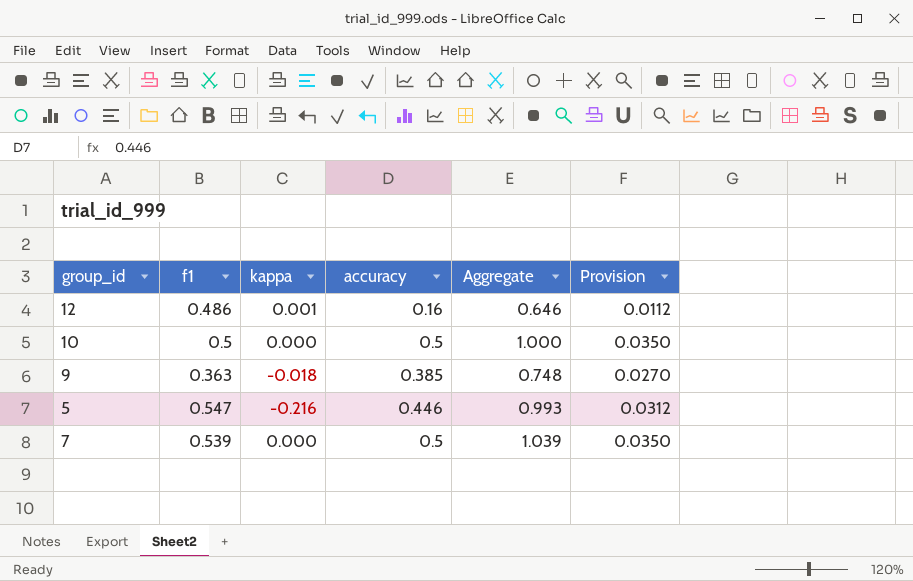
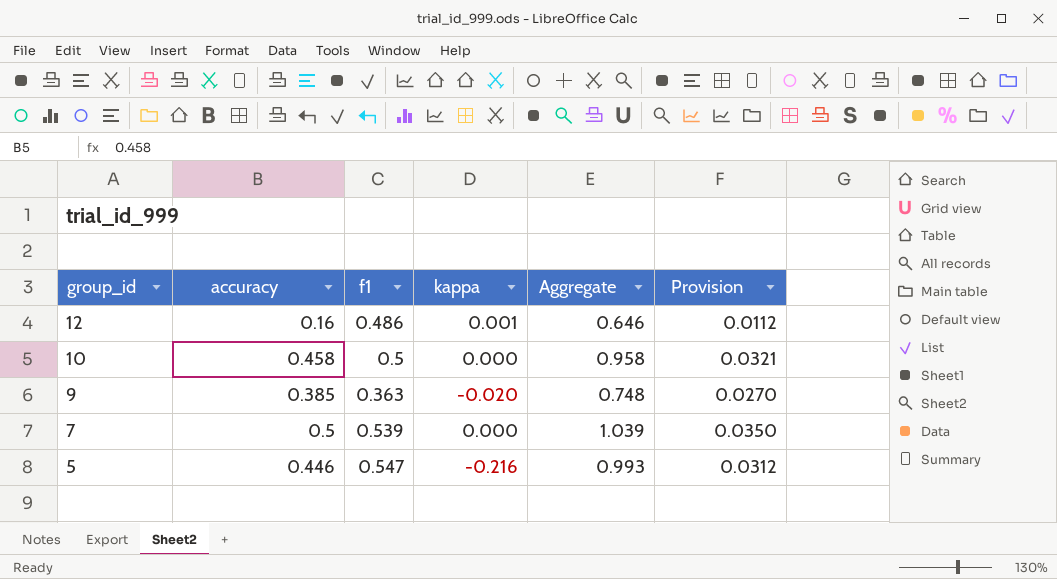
row order: none -> group_id descending
column accuracy | position: 4 -> 2
10 | accuracy: 0.5 -> 0.458
10 | Aggregate: 1.000 -> 0.958
10 | Provision: 0.0350 -> 0.0321
9 | kappa: -0.018 -> -0.020

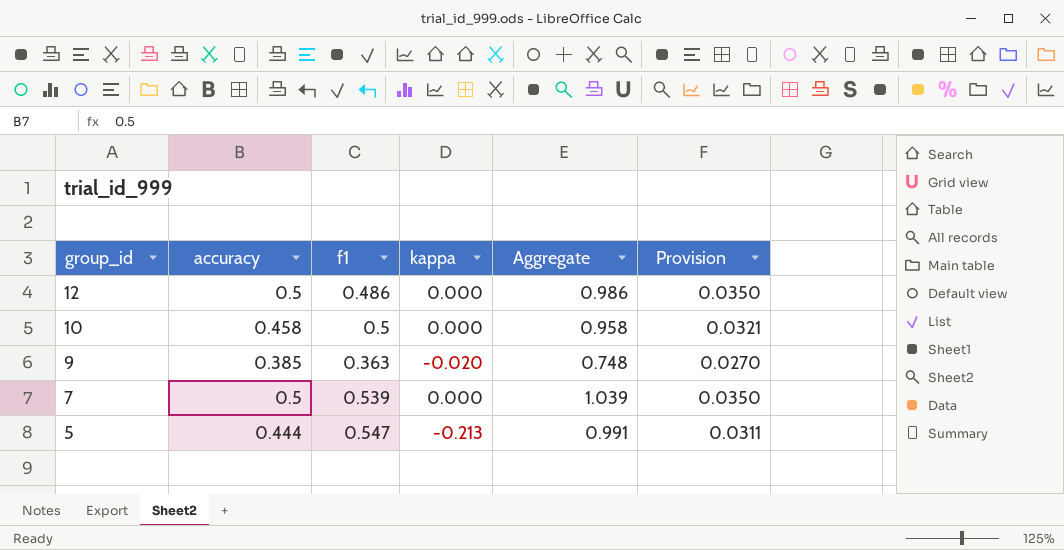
12 | accuracy: 0.16 -> 0.5
12 | kappa: 0.001 -> 0.000
12 | Aggregate: 0.646 -> 0.986
12 | Provision: 0.0112 -> 0.0350
5 | accuracy: 0.446 -> 0.444
5 | kappa: -0.216 -> -0.213
5 | Aggregate: 0.993 -> 0.991
5 | Provision: 0.0312 -> 0.0311

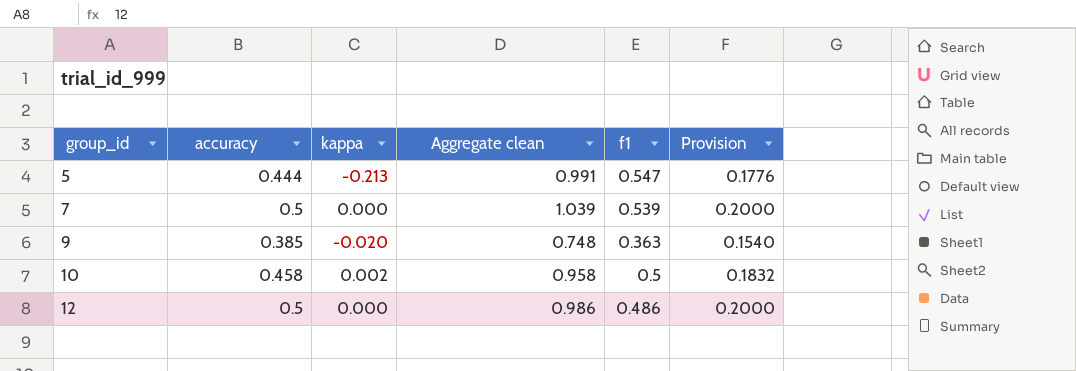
row order: group_id descending -> group_id ascending
column name: Aggregate -> Aggregate clean
column f1 | position: 3 -> 5
column Provision | formula: [accuracy] * 0.07 -> [accuracy] * 0.4
10 | kappa: 0.000 -> 0.002

